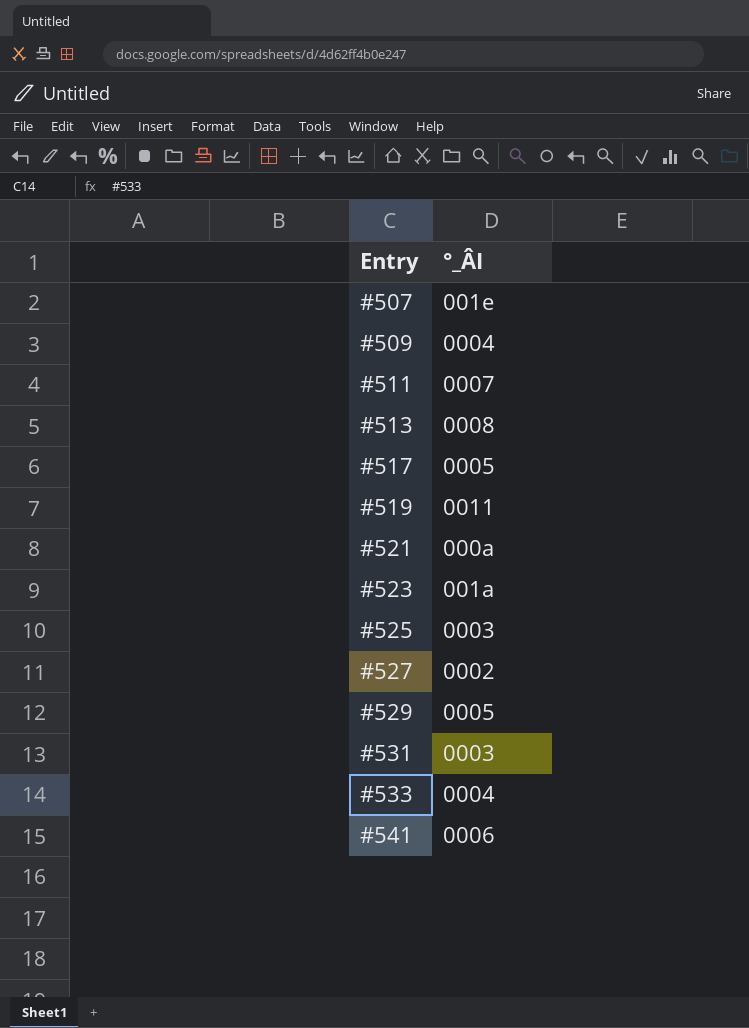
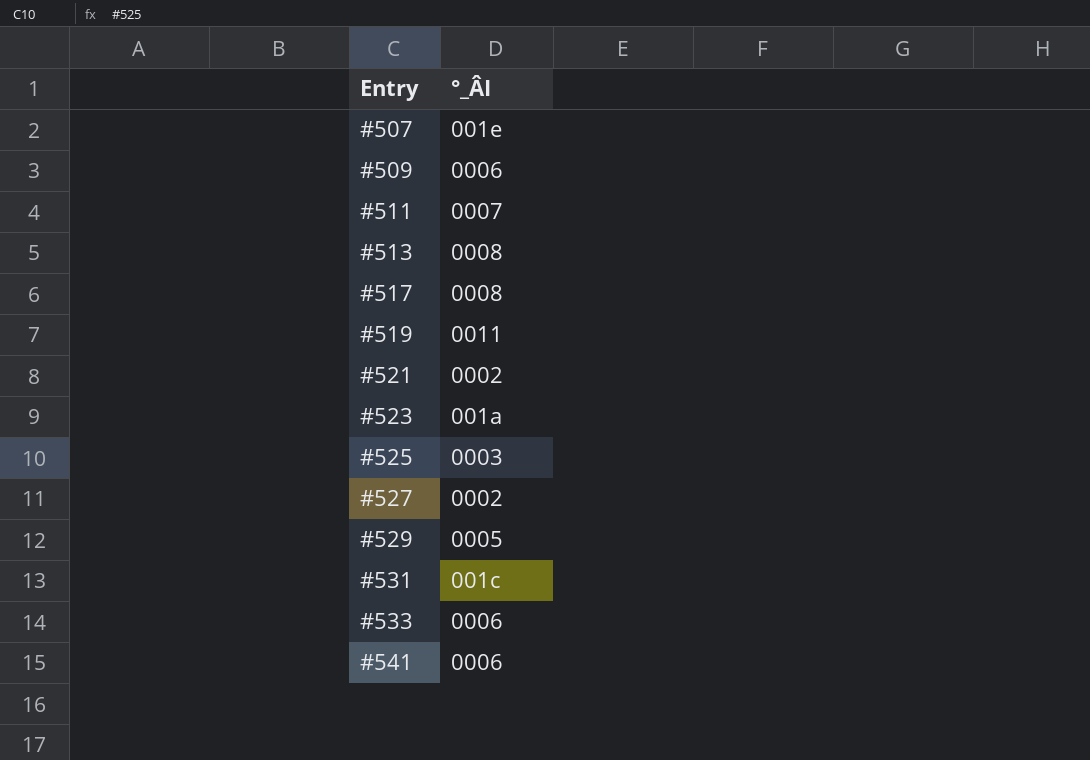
#509 | °_ÂI: 0004 -> 0006
#517 | °_ÂI: 0005 -> 0008
#521 | °_ÂI: 000a -> 0002
#531 | °_ÂI: 0003 -> 001c
#533 | °_ÂI: 0004 -> 0006

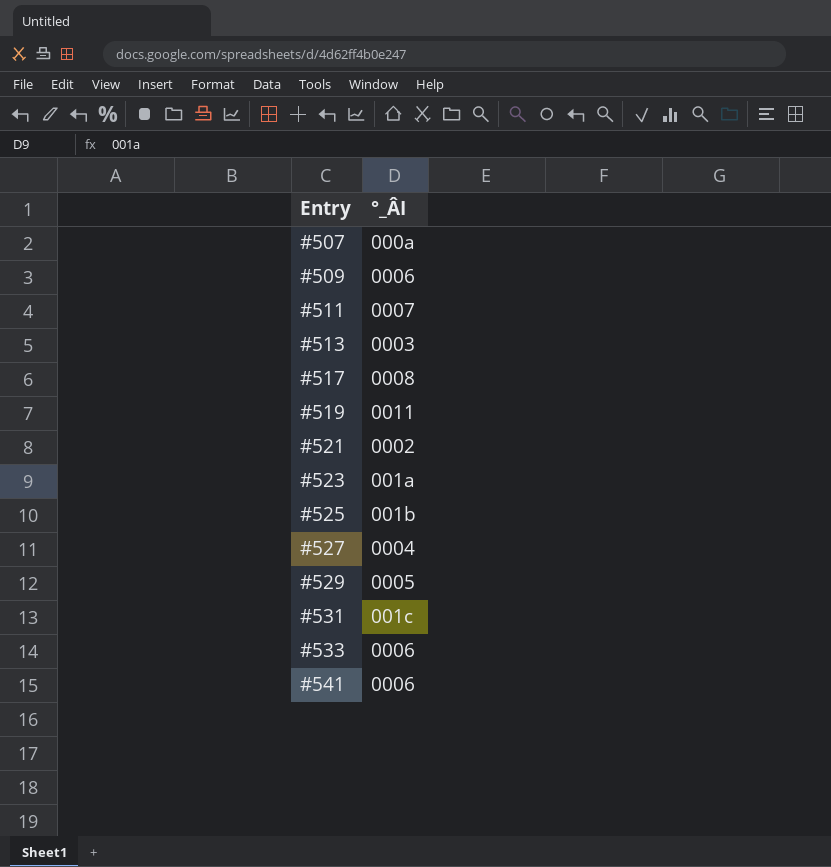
#507 | °_ÂI: 001e -> 000a
#513 | °_ÂI: 0008 -> 0003
#525 | °_ÂI: 0003 -> 001b
#527 | °_ÂI: 0002 -> 0004

